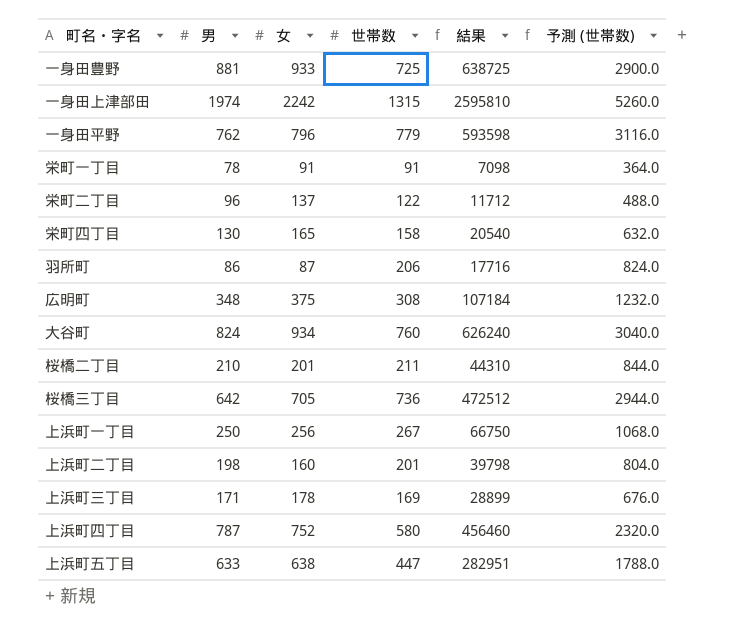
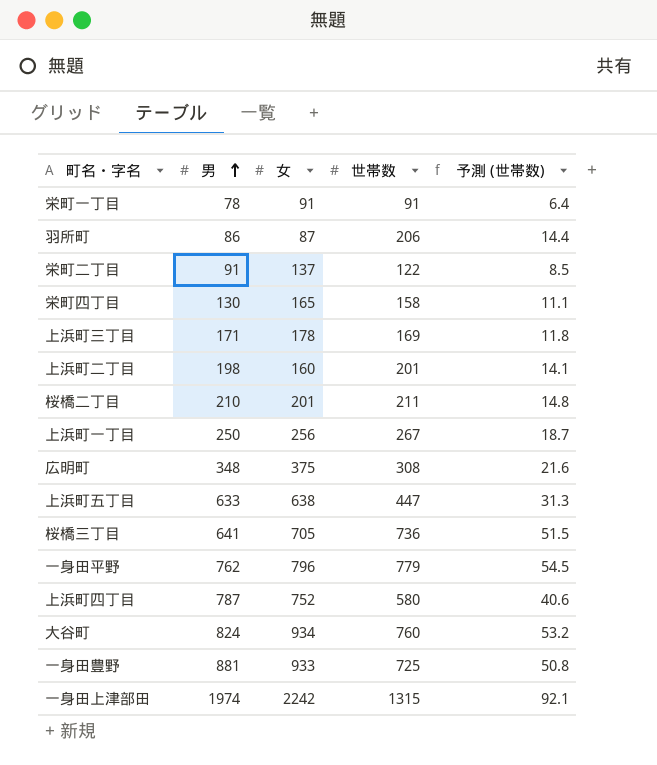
row order: none -> 男 ascending
column 結果 | formula: [男] * [世帯数] -> none
column 予測 (世帯数) | formula: [世帯数] * 4 -> [世帯数] * 0.07
栄町二丁目 | 男: 96 -> 91
桜橋三丁目 | 男: 642 -> 641

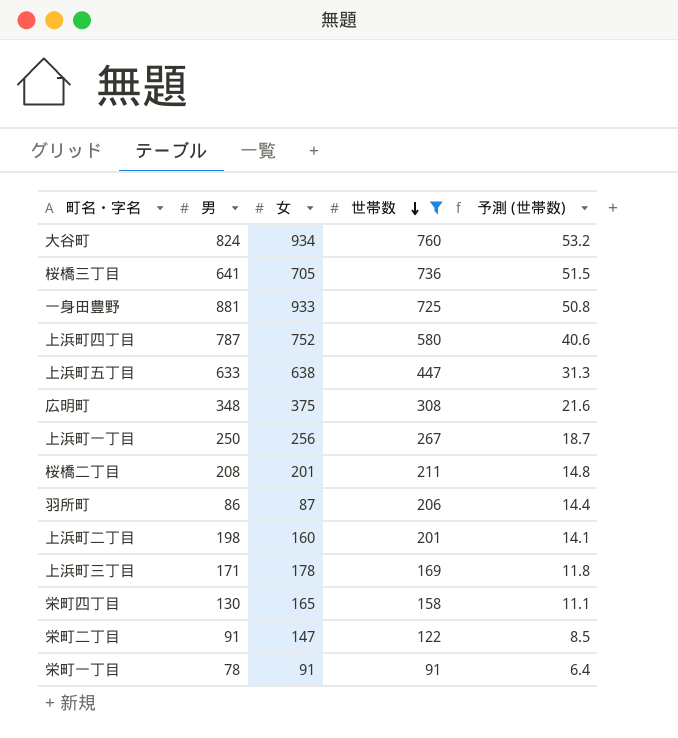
filter: none -> 世帯数 <= 760
row order: 男 ascending -> 世帯数 descending
桜橋二丁目 | 男: 210 -> 208
栄町二丁目 | 女: 137 -> 147

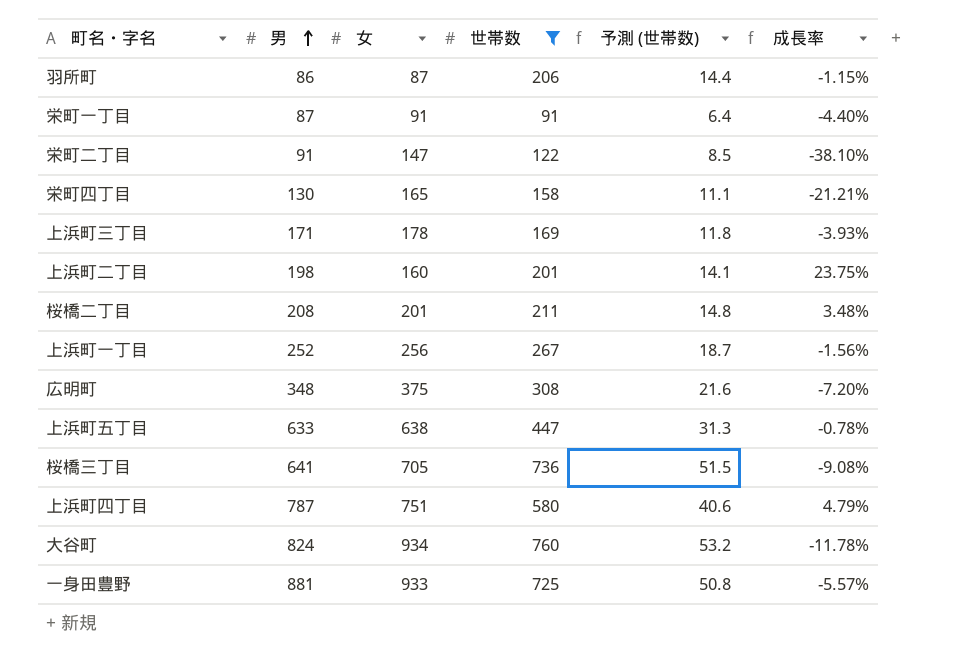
row order: 世帯数 descending -> 男 ascending
column 成長率 | formula: none -> ([男] - [女]) / [女]
栄町一丁目 | 男: 78 -> 87
上浜町一丁目 | 男: 250 -> 252
上浜町四丁目 | 女: 752 -> 751

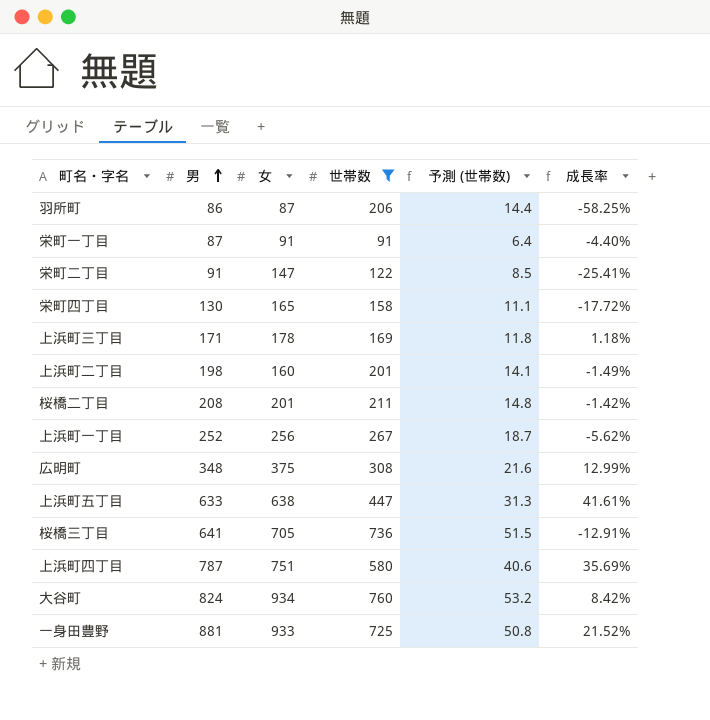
column 成長率 | formula: ([男] - [女]) / [女] -> ([男] - [世帯数]) / [世帯数]

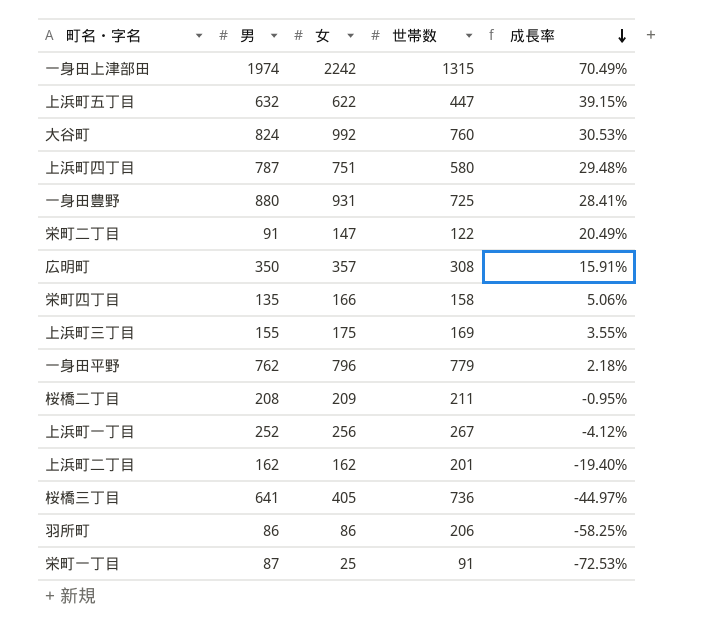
filter: 世帯数 <= 760 -> none
row order: 男 ascending -> 成長率 descending
column 予測 (世帯数) | formula: [世帯数] * 0.07 -> none
column 成長率 | formula: ([男] - [世帯数]) / [世帯数] -> ([女] - [世帯数]) / [世帯数]
上浜町五丁目 | 男: 633 -> 632
上浜町五丁目 | 女: 638 -> 622
大谷町 | 女: 934 -> 992
一身田豊野 | 男: 881 -> 880
一身田豊野 | 女: 933 -> 931
広明町 | 男: 348 -> 350
広明町 | 女: 375 -> 357
栄町四丁目 | 男: 130 -> 135
栄町四丁目 | 女: 165 -> 166
上浜町三丁目 | 男: 171 -> 155
上浜町三丁目 | 女: 178 -> 175
桜橋二丁目 | 女: 201 -> 209
上浜町二丁目 | 男: 198 -> 162
上浜町二丁目 | 女: 160 -> 162
桜橋三丁目 | 女: 705 -> 405
羽所町 | 女: 87 -> 86
栄町一丁目 | 女: 91 -> 25

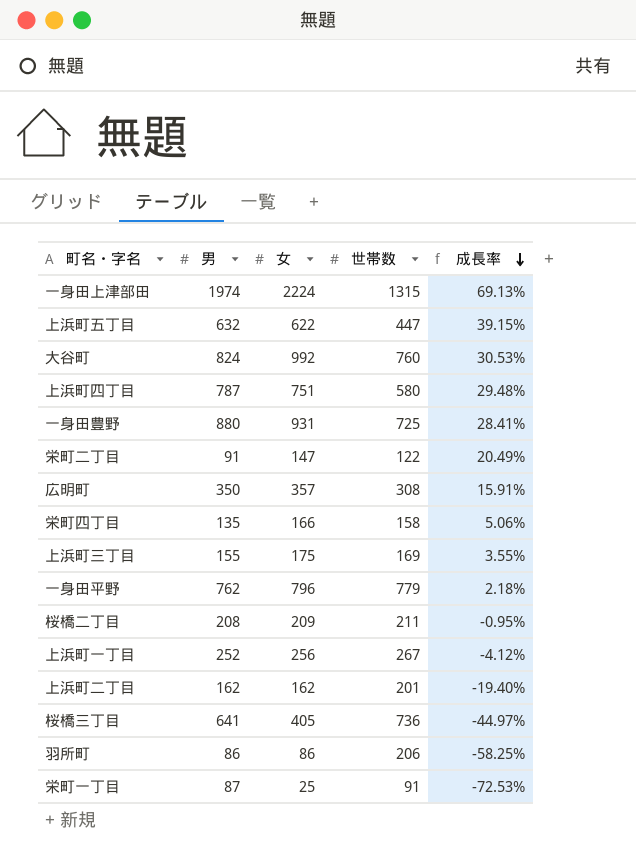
一身田上津部田 | 女: 2242 -> 2224
一身田上津部田 | 成長率: 70.49% -> 69.13%

